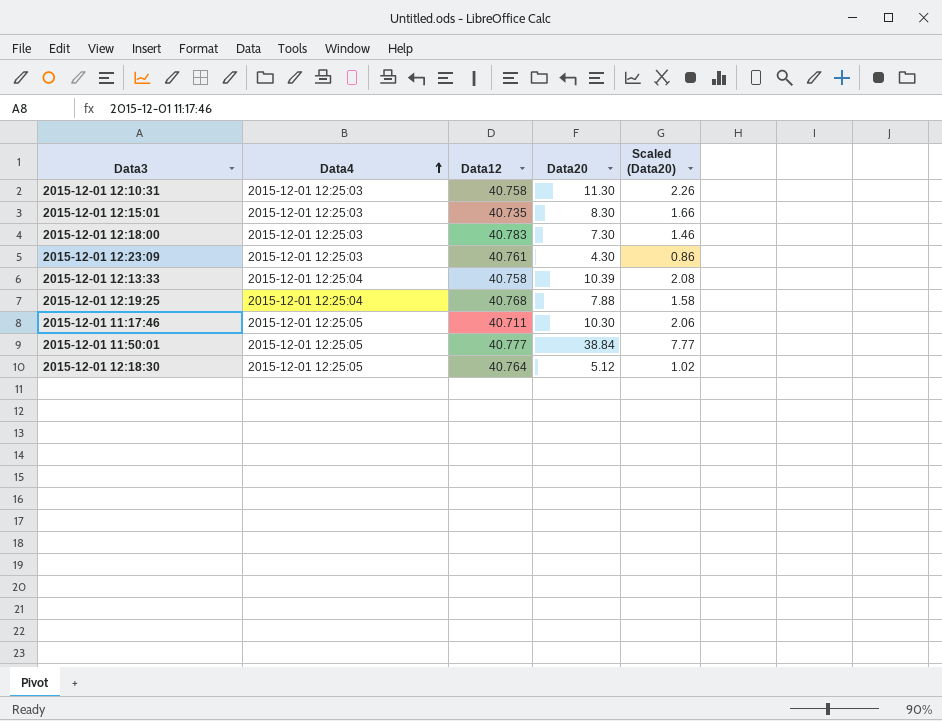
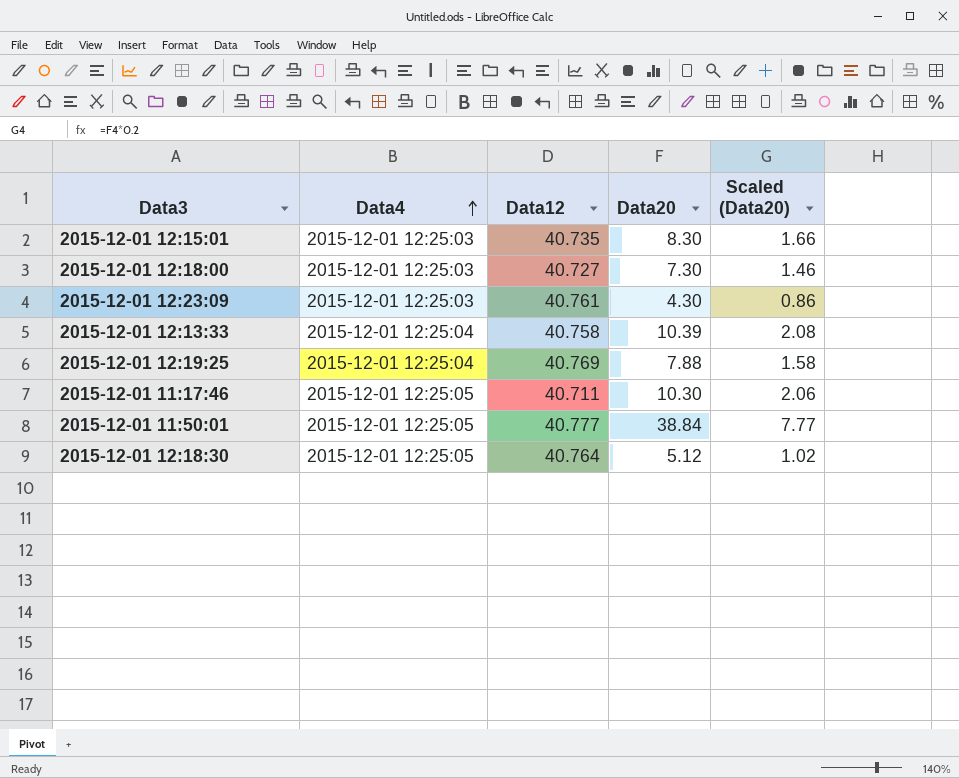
row 2015-12-01 12:10:31: 2015-12-01 12:25:03 | 40.758 | 11.30 | 2.26 -> none
2015-12-01 12:18:00 | Data12: 40.783 -> 40.727
2015-12-01 12:19:25 | Data12: 40.768 -> 40.769

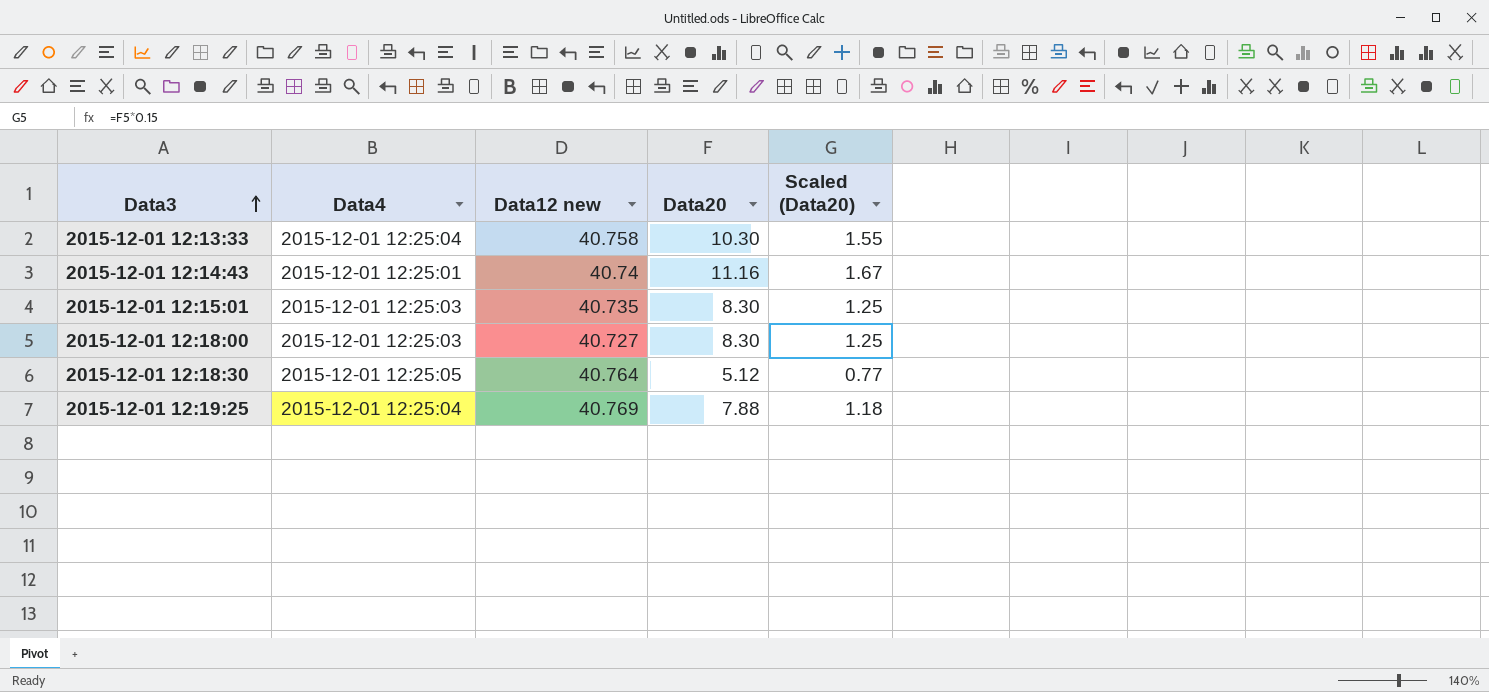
row order: Data4 ascending -> Data3 ascending
column name: Data12 -> Data12 new
column Scaled (Data20) | formula: [Data20] * 0.2 -> [Data20] * 0.15
row 2015-12-01 12:23:09: 2015-12-01 12:25:03 | 40.761 | 4.30 | 0.86 -> none
row 2015-12-01 11:17:46: 2015-12-01 12:25:05 | 40.711 | 10.30 | 2.06 -> none
row 2015-12-01 11:50:01: 2015-12-01 12:25:05 | 40.777 | 38.84 | 7.77 -> none
2015-12-01 12:13:33 | Data20: 10.39 -> 10.30
row 2015-12-01 12:14:43: none -> 2015-12-01 12:25:01 | 40.74 | 11.16 | 1.67
2015-12-01 12:18:00 | Data20: 7.30 -> 8.30

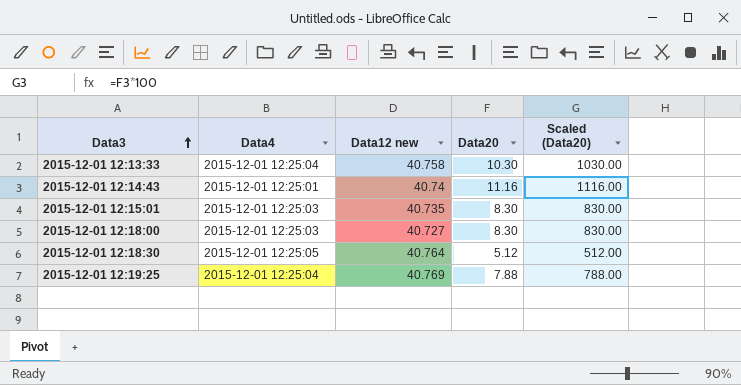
column Scaled (Data20) | formula: [Data20] * 0.15 -> [Data20] * 100

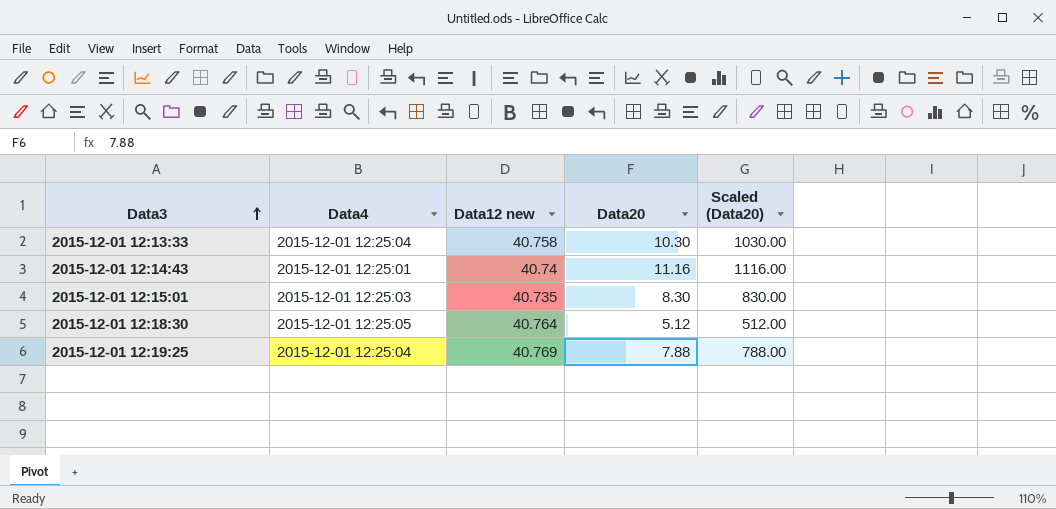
row 2015-12-01 12:18:00: 2015-12-01 12:25:03 | 40.727 | 8.30 | 830.00 -> none

